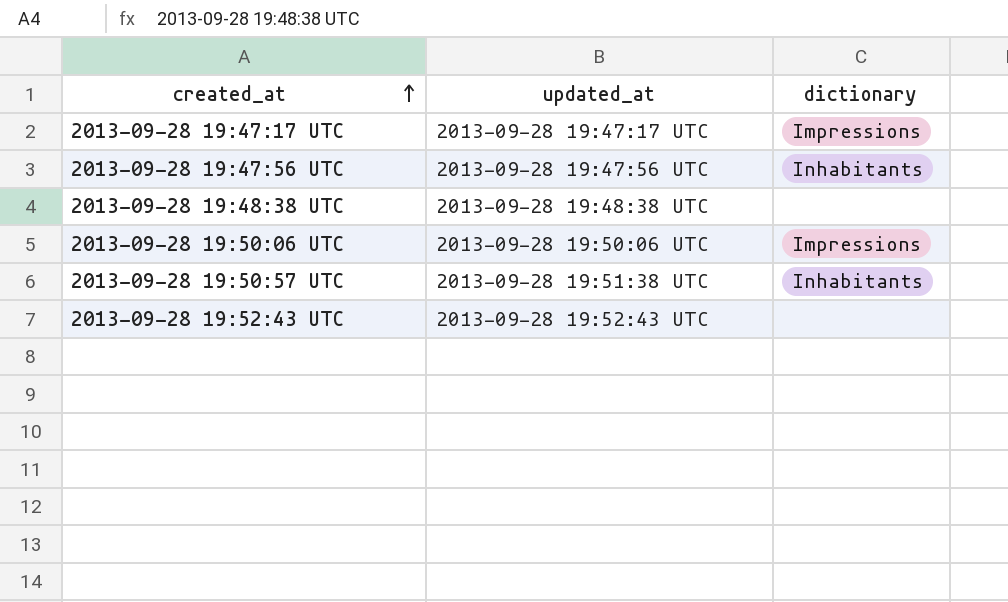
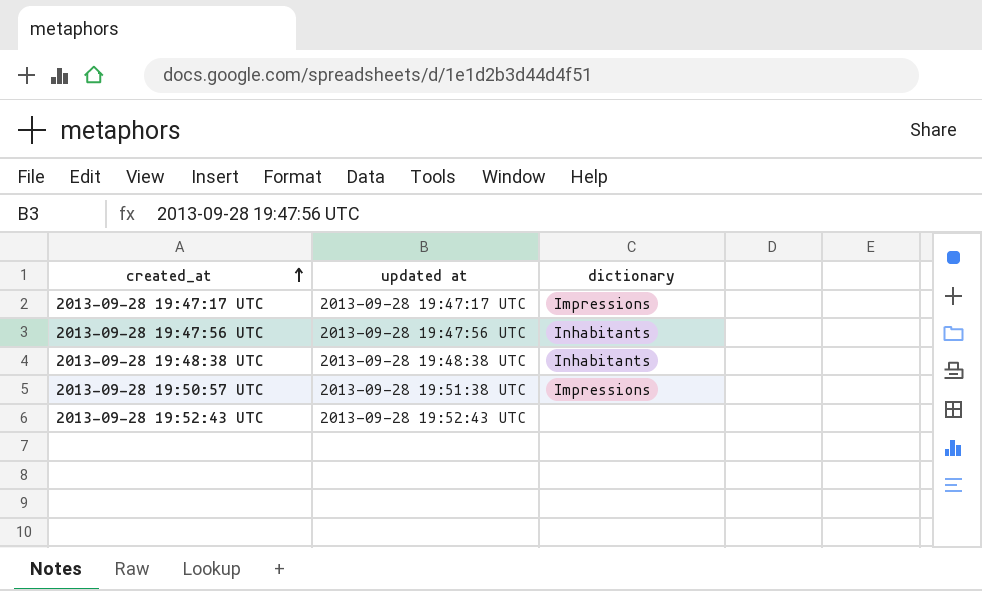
column name: updated_at -> updated at
row 2013-09-28 19:50:06 UTC: 2013-09-28 19:50:06 UTC | Impressions -> none
2013-09-28 19:48:38 UTC | dictionary: none -> Inhabitants
2013-09-28 19:50:57 UTC | dictionary: Inhabitants -> Impressions

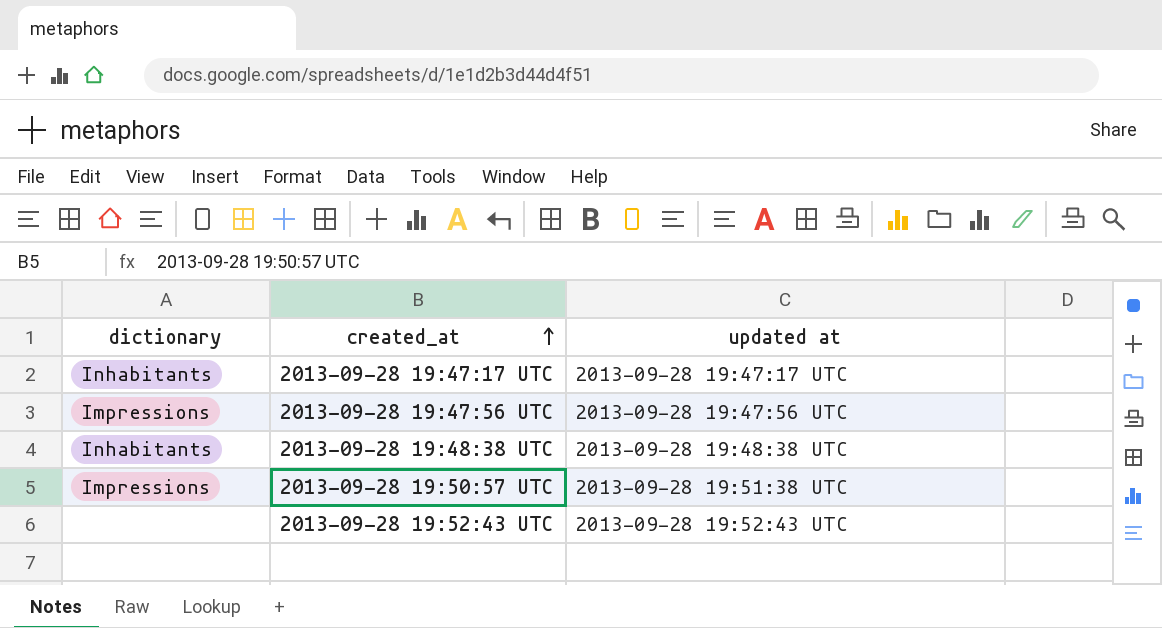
column dictionary | position: 3 -> 1
2013-09-28 19:47:17 UTC | dictionary: Impressions -> Inhabitants
2013-09-28 19:47:56 UTC | dictionary: Inhabitants -> Impressions

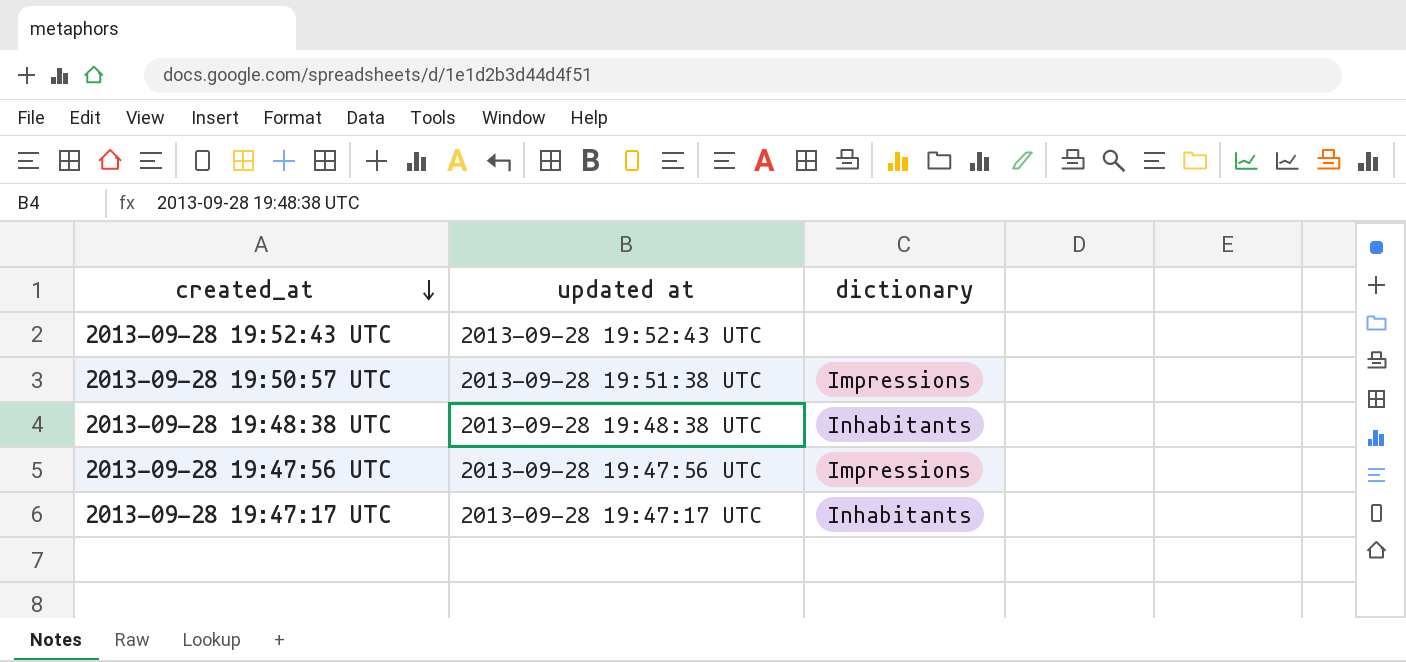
row order: created_at ascending -> created_at descending
column dictionary | position: 1 -> 3

